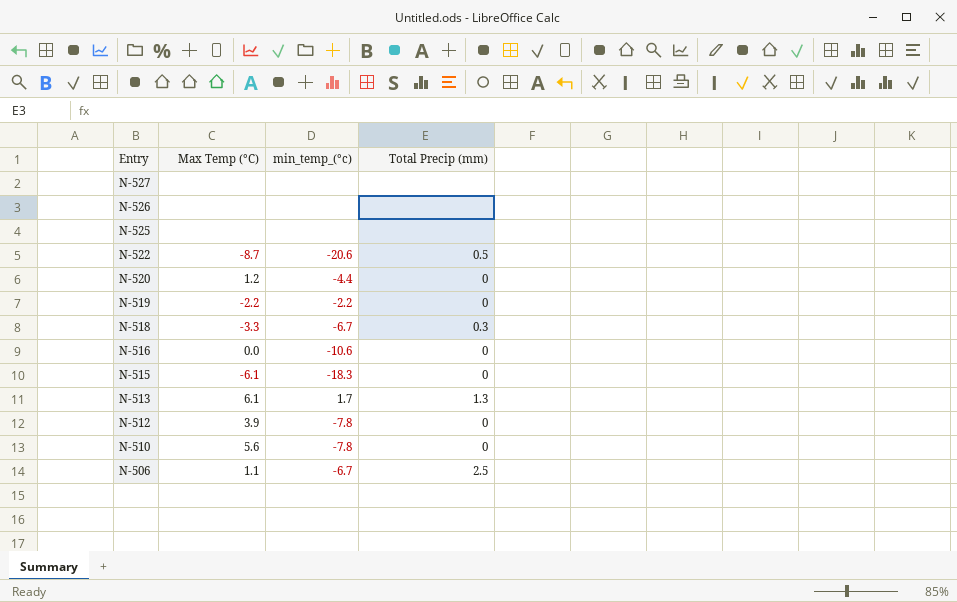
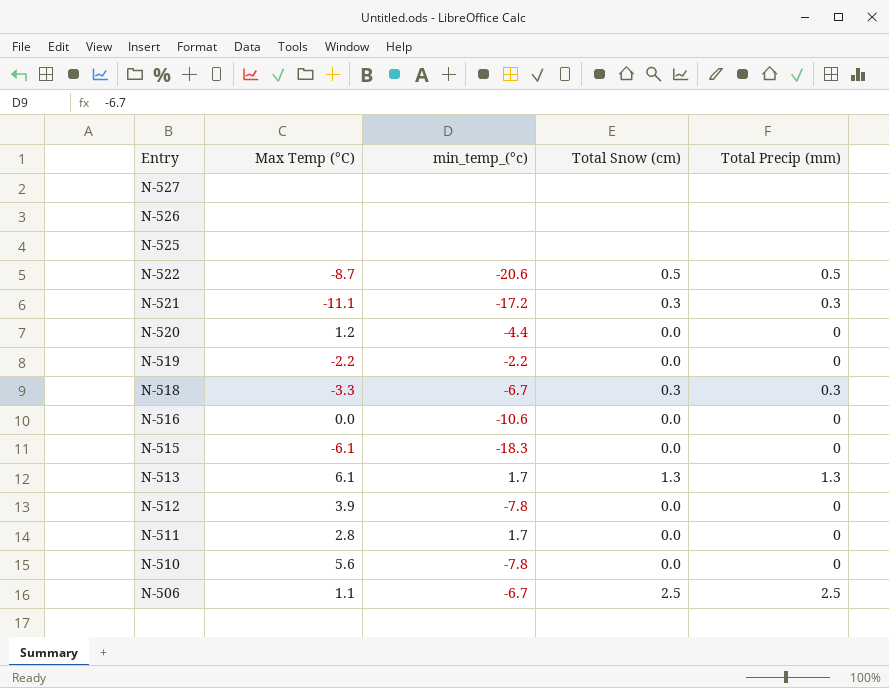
column Total Snow (cm) | position: none -> 4
row N-521: none -> -11.1 | -17.2 | 0.3 | 0.3
row N-511: none -> 2.8 | 1.7 | 0.0 | 0

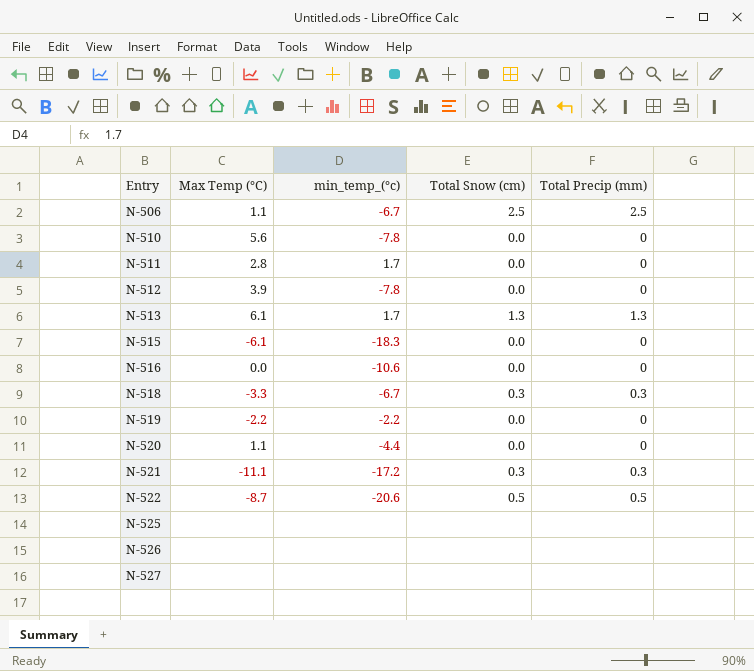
row order: Entry descending -> Entry ascending
N-520 | Max Temp (°C): 1.2 -> 1.1

